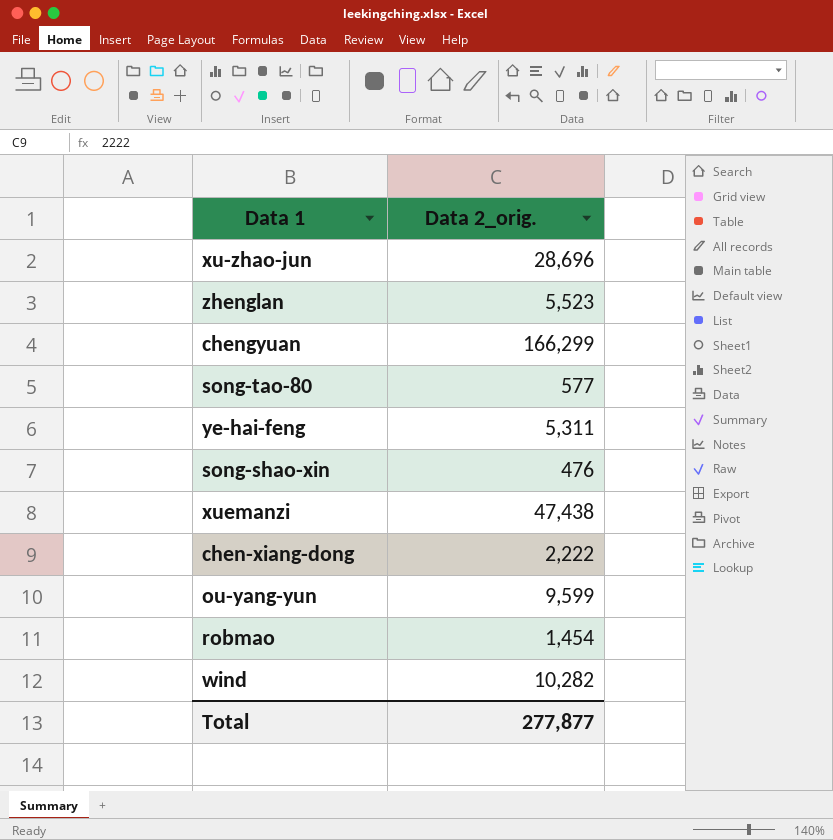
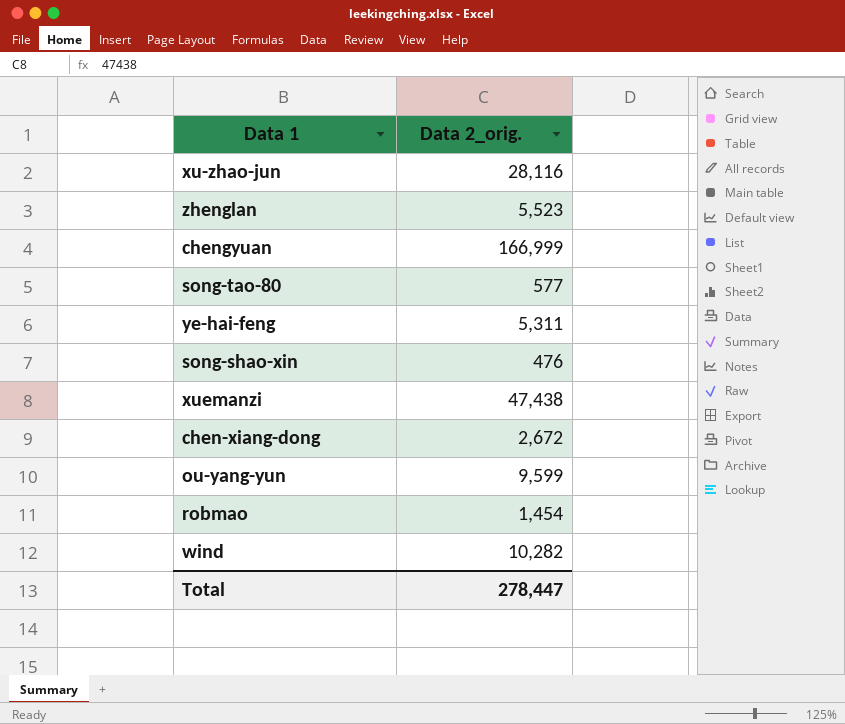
xu-zhao-jun | Data 2_orig.: 28,696 -> 28,116
chengyuan | Data 2_orig.: 166,299 -> 166,999
chen-xiang-dong | Data 2_orig.: 2,222 -> 2,672
Total | Data 2_orig.: 277,877 -> 278,447

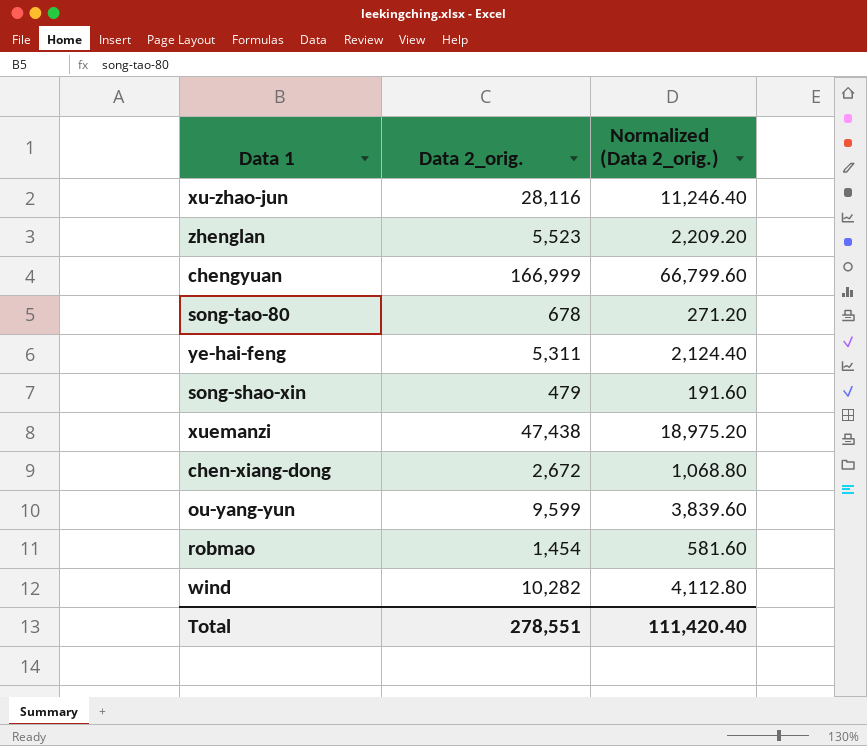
column Normalized (Data 2_orig.) | formula: none -> [Data 2_orig.] * 0.4
song-tao-80 | Data 2_orig.: 577 -> 678
song-shao-xin | Data 2_orig.: 476 -> 479
Total | Data 2_orig.: 278,447 -> 278,551

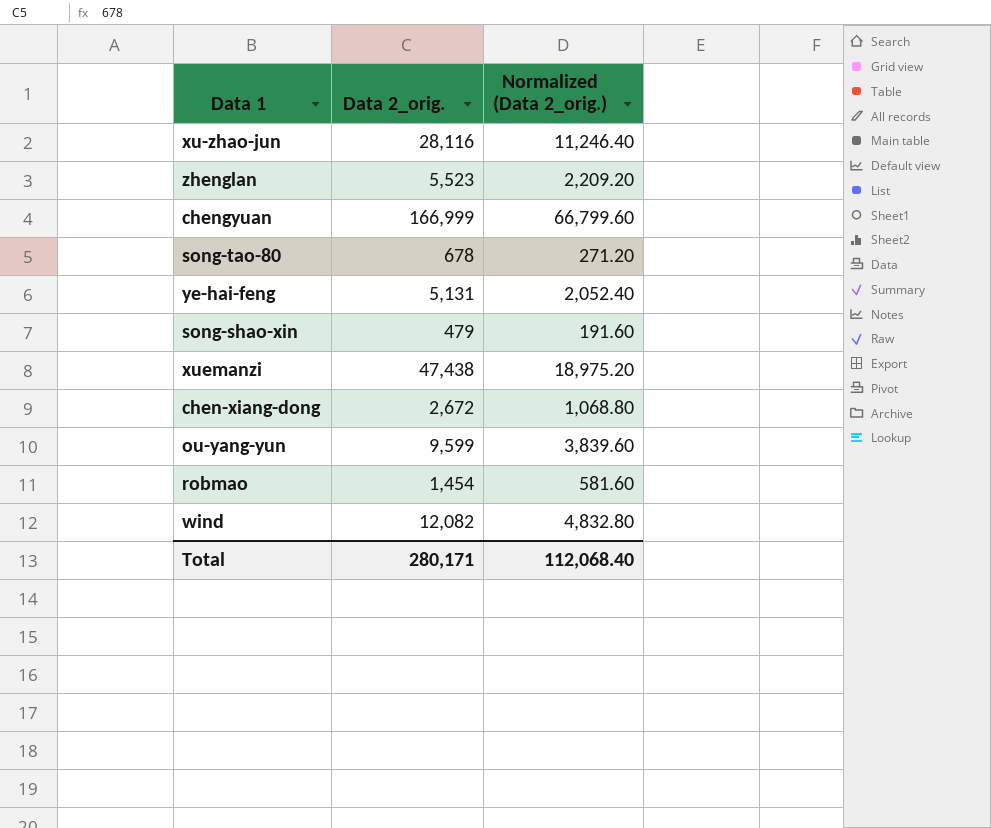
ye-hai-feng | Data 2_orig.: 5,311 -> 5,131
ye-hai-feng | Normalized (Data 2_orig.): 2,124.40 -> 2,052.40
wind | Data 2_orig.: 10,282 -> 12,082
wind | Normalized (Data 2_orig.): 4,112.80 -> 4,832.80
Total | Data 2_orig.: 278,551 -> 280,171
Total | Normalized (Data 2_orig.): 111,420.40 -> 112,068.40

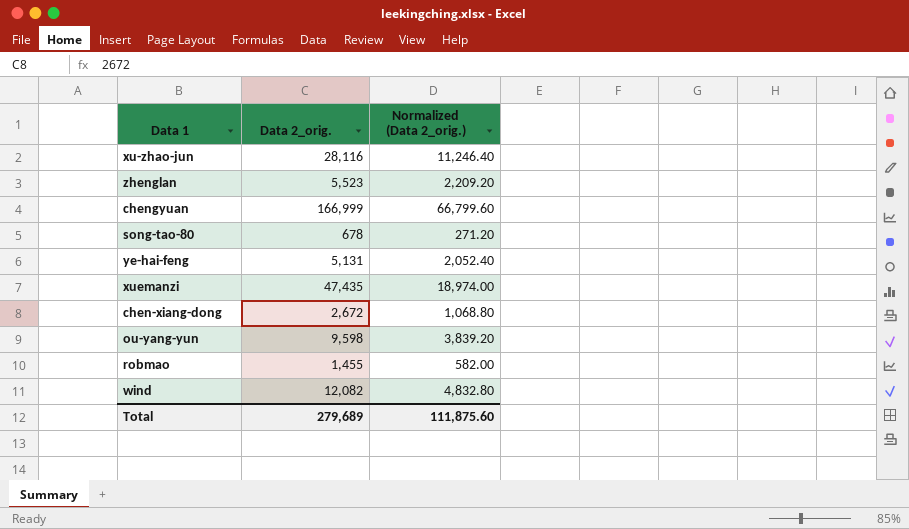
row song-shao-xin: 479 | 191.60 -> none
xuemanzi | Data 2_orig.: 47,438 -> 47,435
xuemanzi | Normalized (Data 2_orig.): 18,975.20 -> 18,974.00
ou-yang-yun | Data 2_orig.: 9,599 -> 9,598
ou-yang-yun | Normalized (Data 2_orig.): 3,839.60 -> 3,839.20
robmao | Data 2_orig.: 1,454 -> 1,455
robmao | Normalized (Data 2_orig.): 581.60 -> 582.00
Total | Data 2_orig.: 280,171 -> 279,689
Total | Normalized (Data 2_orig.): 112,068.40 -> 111,875.60

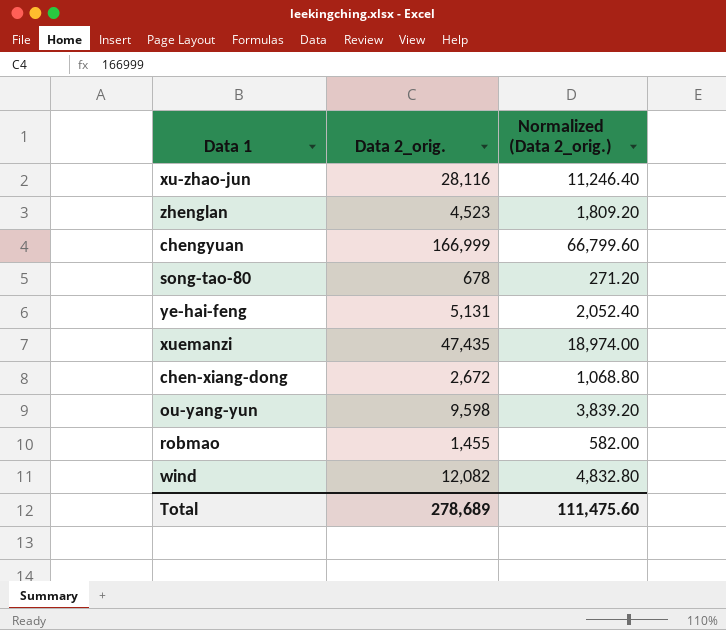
zhenglan | Data 2_orig.: 5,523 -> 4,523
zhenglan | Normalized (Data 2_orig.): 2,209.20 -> 1,809.20
Total | Data 2_orig.: 279,689 -> 278,689
Total | Normalized (Data 2_orig.): 111,875.60 -> 111,475.60

